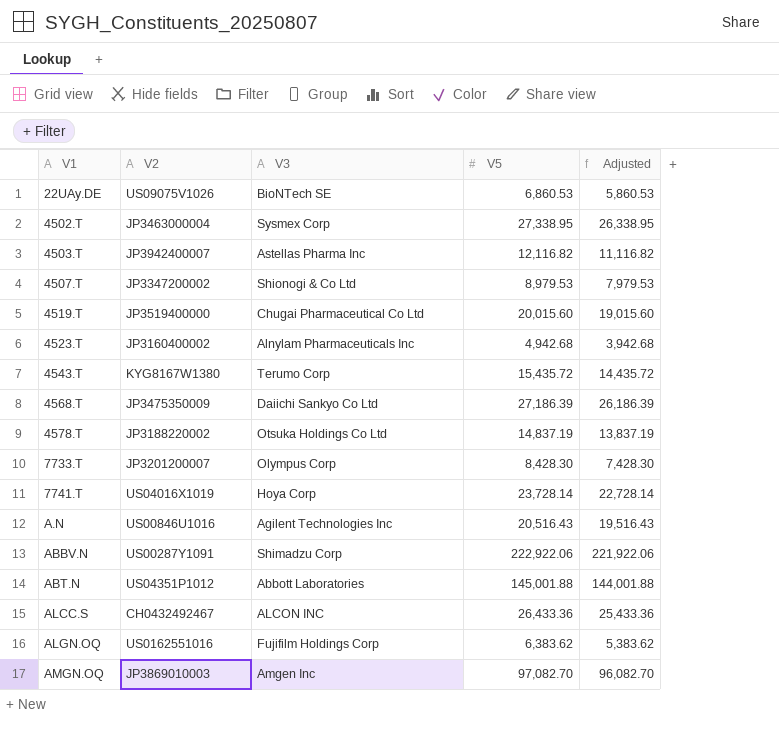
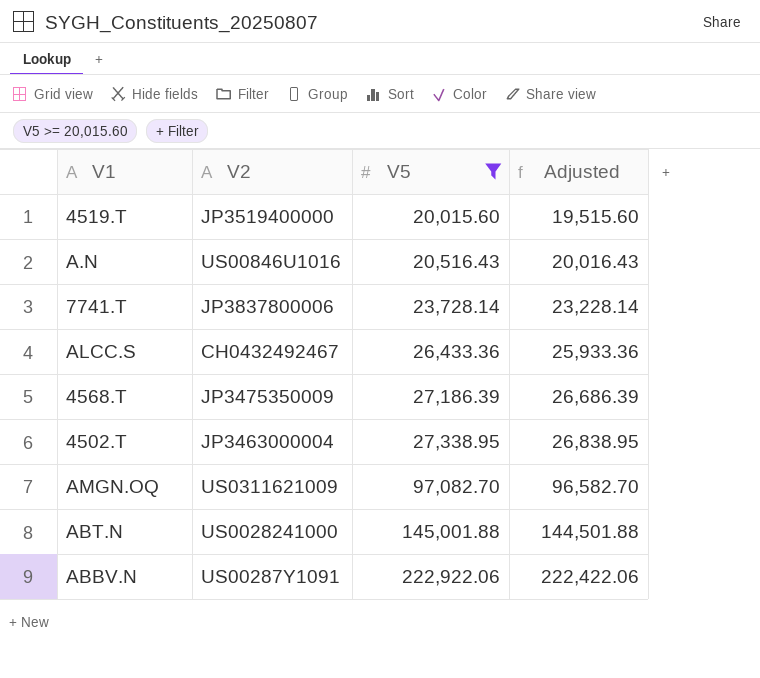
filter: none -> V5 >= 20,015.60
row order: V1 ascending -> V5 ascending
column V3 | position: 3 -> none
column Adjusted | formula: [V5] - 1000 -> [V5] - 500
7741.T | V2: US04016X1019 -> JP3837800006
AMGN.OQ | V2: JP3869010003 -> US0311621009
ABT.N | V2: US04351P1012 -> US0028241000

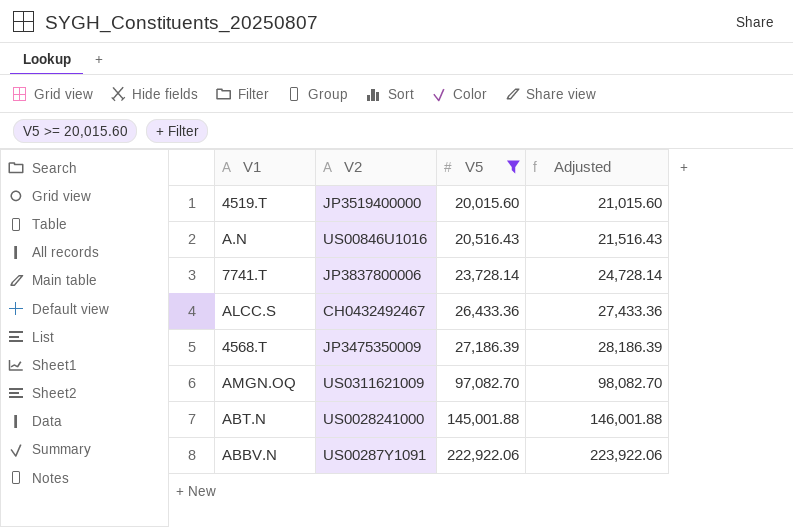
column Adjusted | formula: [V5] - 500 -> [V5] + 1000
row 4502.T: JP3463000004 | 27,338.95 | 26,838.95 -> none

